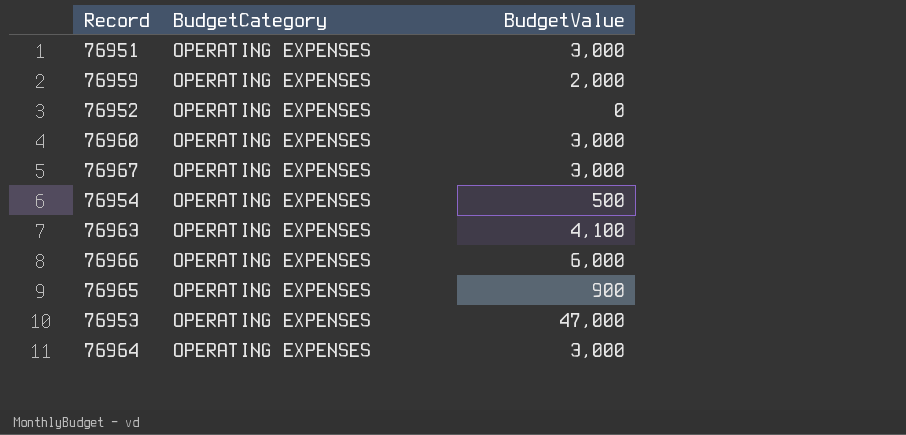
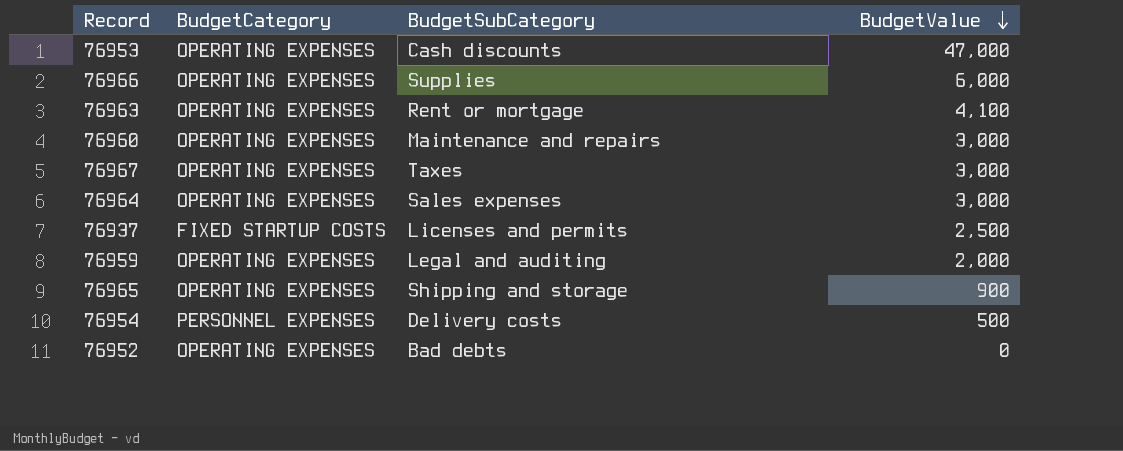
row order: none -> BudgetValue descending
column BudgetSubCategory | position: none -> 3
row 76951: OPERATING EXPENSES | 3,000 -> none
row 76937: none -> FIXED STARTUP COSTS | Licenses and permits | 2,500
76954 | BudgetCategory: OPERATING EXPENSES -> PERSONNEL EXPENSES

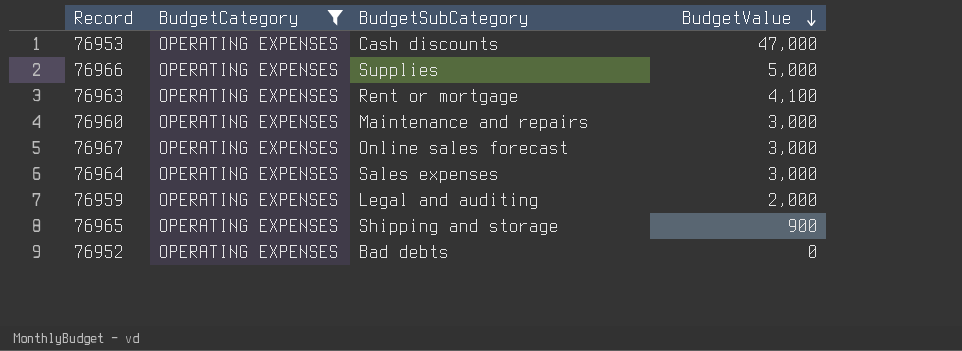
filter: none -> BudgetCategory = OPERATING EXPENSES
76966 | BudgetValue: 6,000 -> 5,000
76967 | BudgetSubCategory: Taxes -> Online sales forecast

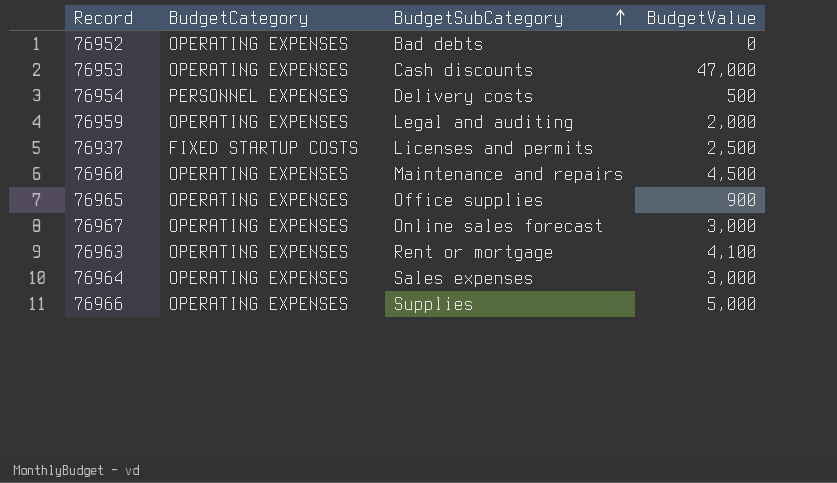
filter: BudgetCategory = OPERATING EXPENSES -> none
row order: BudgetValue descending -> BudgetSubCategory ascending
76960 | BudgetValue: 3,000 -> 4,500
76965 | BudgetSubCategory: Shipping and storage -> Office supplies

